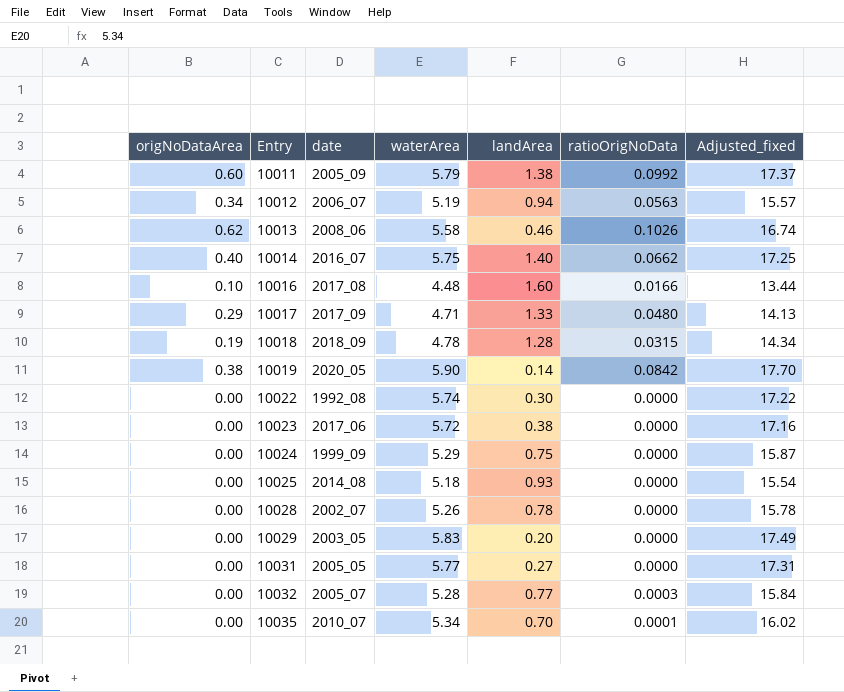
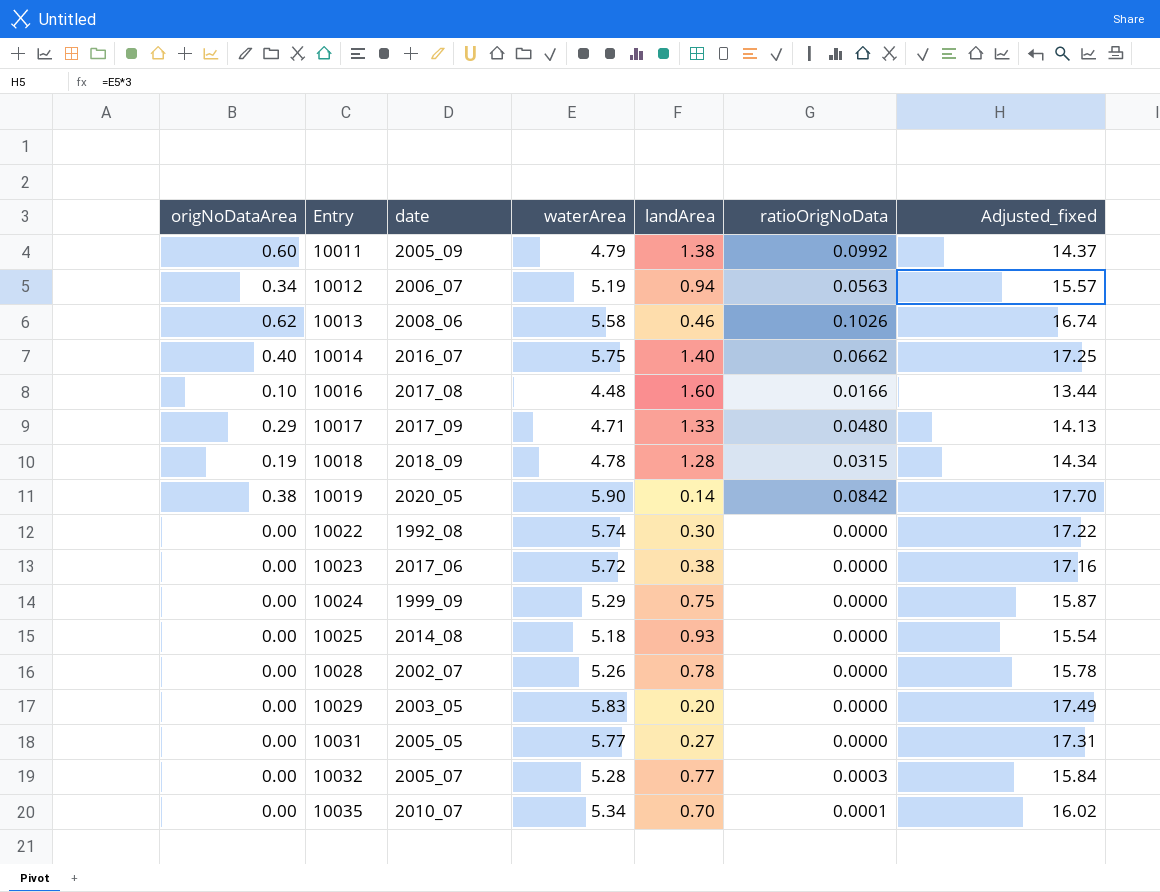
10011 | waterArea: 5.79 -> 4.79
10011 | Adjusted_fixed: 17.37 -> 14.37

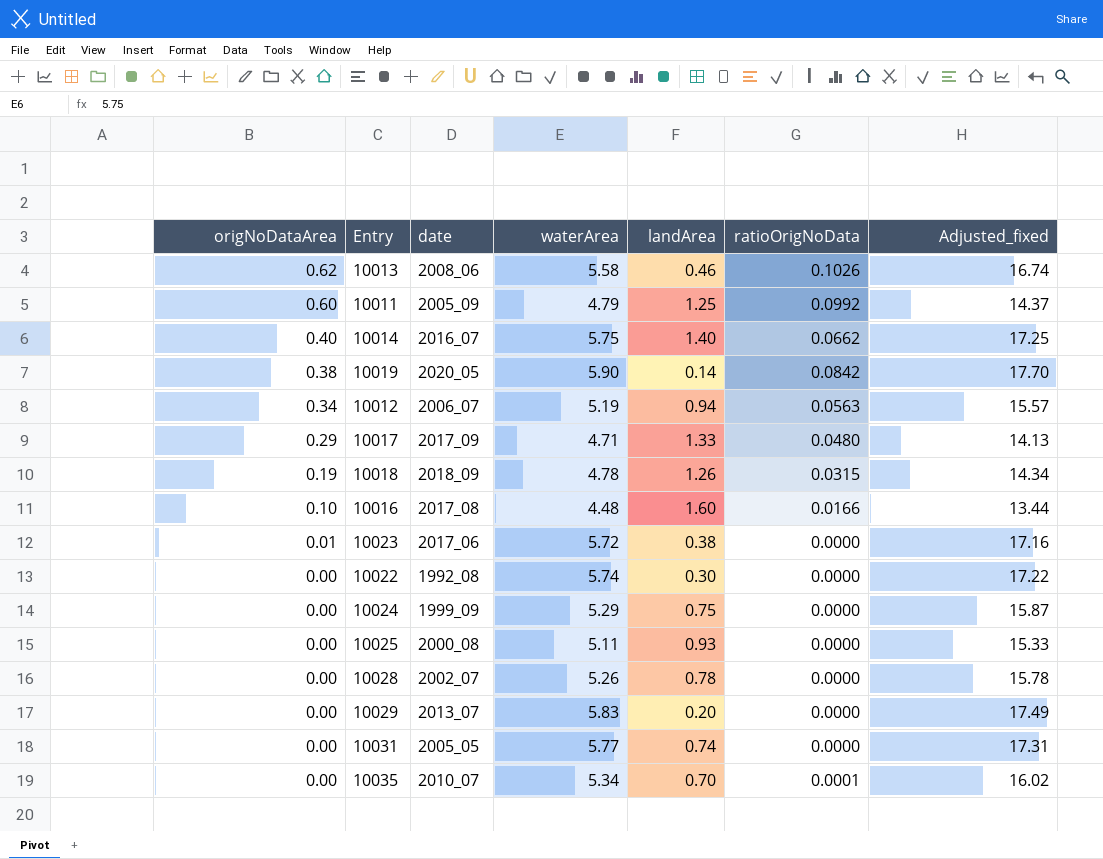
row order: Entry ascending -> origNoDataArea descending
row 10032: 0.00 | 2005_07 | 5.28 | 0.77 | 0.0003 | 15.84 -> none
10011 | landArea: 1.38 -> 1.25
10018 | landArea: 1.28 -> 1.26
10023 | origNoDataArea: 0.00 -> 0.01
10025 | date: 2014_08 -> 2000_08
10025 | waterArea: 5.18 -> 5.11
10025 | Adjusted_fixed: 15.54 -> 15.33
10029 | date: 2003_05 -> 2013_07
10031 | landArea: 0.27 -> 0.74

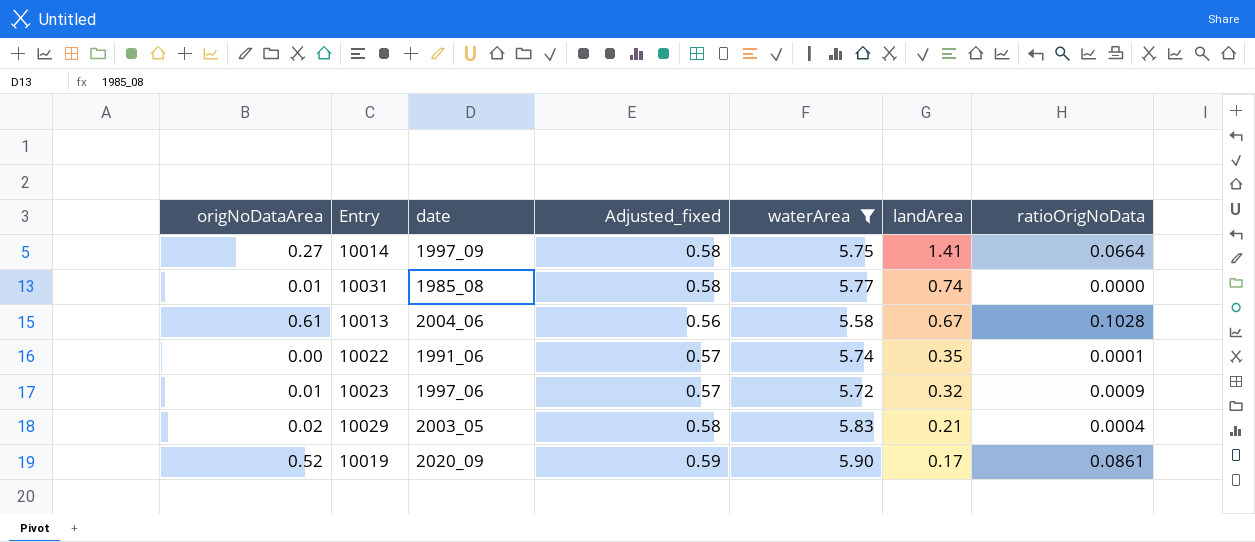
filter: none -> waterArea >= 5.58
row order: origNoDataArea descending -> landArea descending
column Adjusted_fixed | formula: [waterArea] * 3 -> [waterArea] * 0.1
column Adjusted_fixed | position: 7 -> 4
10014 | origNoDataArea: 0.40 -> 0.27
10014 | date: 2016_07 -> 1997_09
10014 | landArea: 1.40 -> 1.41
10014 | ratioOrigNoData: 0.0662 -> 0.0664
10031 | origNoDataArea: 0.00 -> 0.01
10031 | date: 2005_05 -> 1985_08
10013 | origNoDataArea: 0.62 -> 0.61
10013 | date: 2008_06 -> 2004_06
10013 | landArea: 0.46 -> 0.67
10013 | ratioOrigNoData: 0.1026 -> 0.1028
10022 | date: 1992_08 -> 1991_06
10022 | landArea: 0.30 -> 0.35
10022 | ratioOrigNoData: 0.0000 -> 0.0001
10023 | date: 2017_06 -> 1997_06
10023 | landArea: 0.38 -> 0.32
10023 | ratioOrigNoData: 0.0000 -> 0.0009
10029 | origNoDataArea: 0.00 -> 0.02
10029 | date: 2013_07 -> 2003_05
10029 | landArea: 0.20 -> 0.21
10029 | ratioOrigNoData: 0.0000 -> 0.0004
10019 | origNoDataArea: 0.38 -> 0.52
10019 | date: 2020_05 -> 2020_09
10019 | landArea: 0.14 -> 0.17
10019 | ratioOrigNoData: 0.0842 -> 0.0861

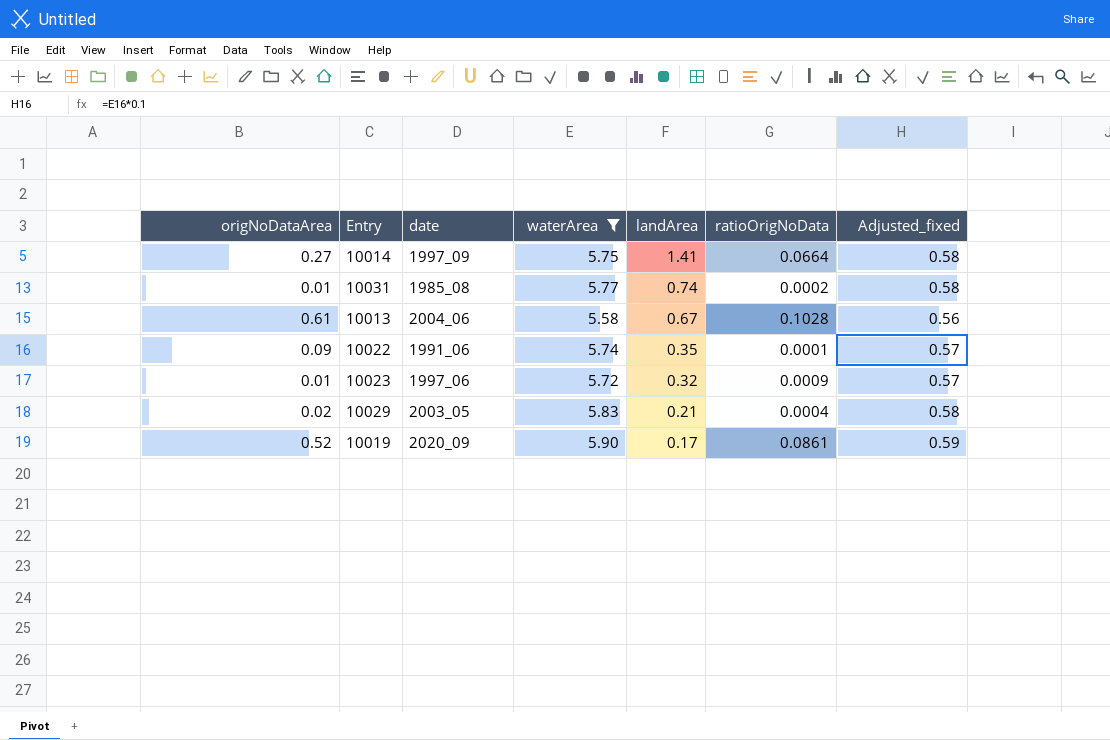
column Adjusted_fixed | position: 4 -> 7
10031 | ratioOrigNoData: 0.0000 -> 0.0002
10022 | origNoDataArea: 0.00 -> 0.09

